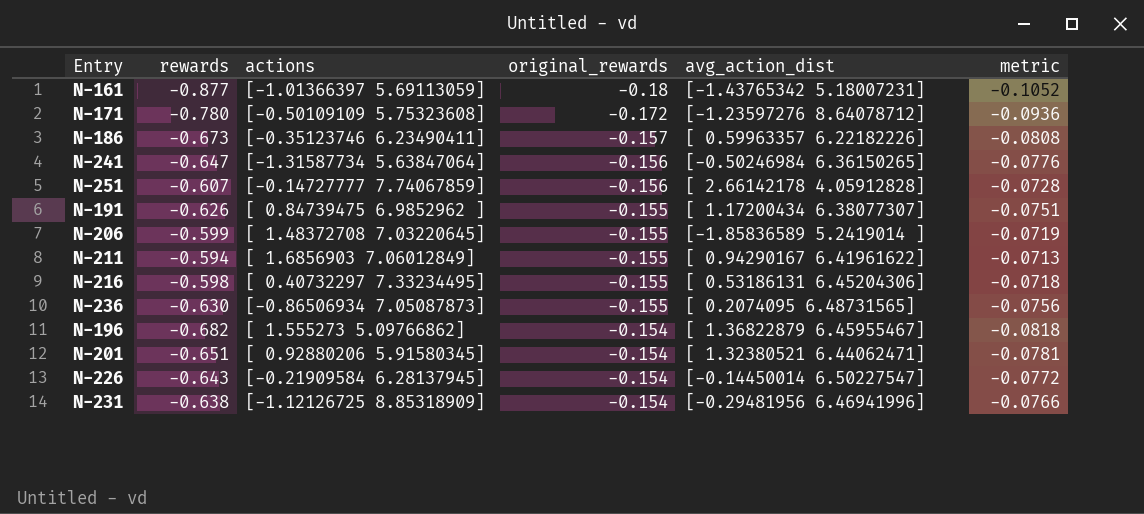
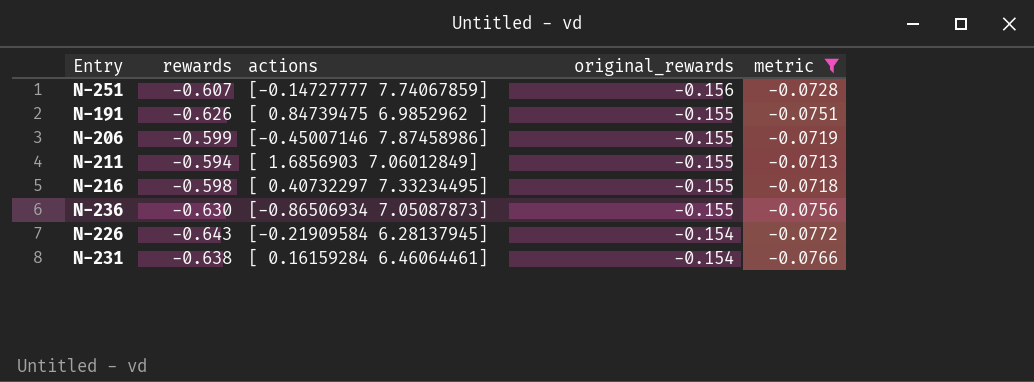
filter: none -> metric >= -0.0772
column avg_action_dist | position: 5 -> none
N-206 | actions: [ 1.48372708 7.03220645] -> [-0.45007146 7.87458986]
N-231 | actions: [-1.12126725 8.85318909] -> [ 0.16159284 6.46064461]

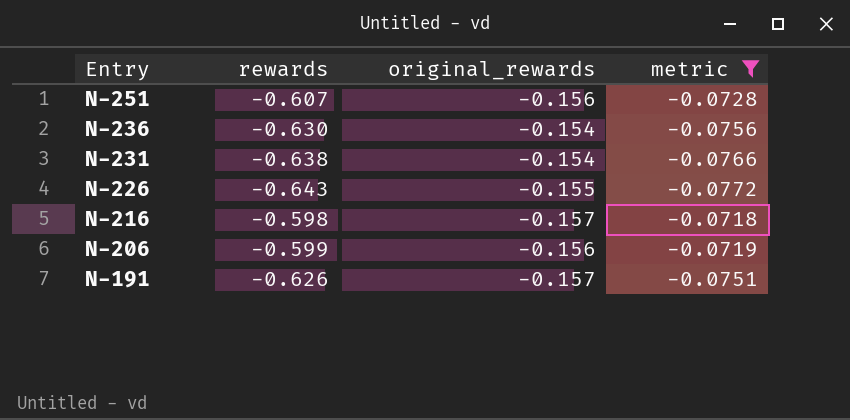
row order: original_rewards ascending -> Entry descending
column actions | position: 3 -> none
row N-211: -0.594 | [ 1.6856903 7.06012849] | -0.155 | -0.0713 -> none
N-236 | original_rewards: -0.155 -> -0.154
N-226 | original_rewards: -0.154 -> -0.155
N-216 | original_rewards: -0.155 -> -0.157
N-206 | original_rewards: -0.155 -> -0.156
N-191 | original_rewards: -0.155 -> -0.157

